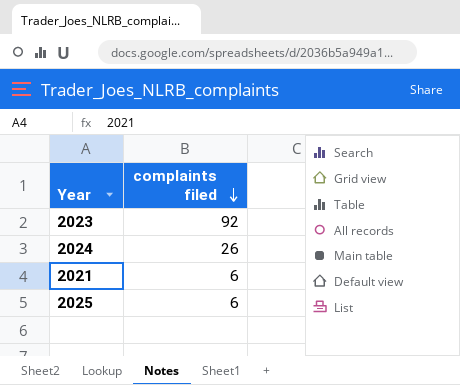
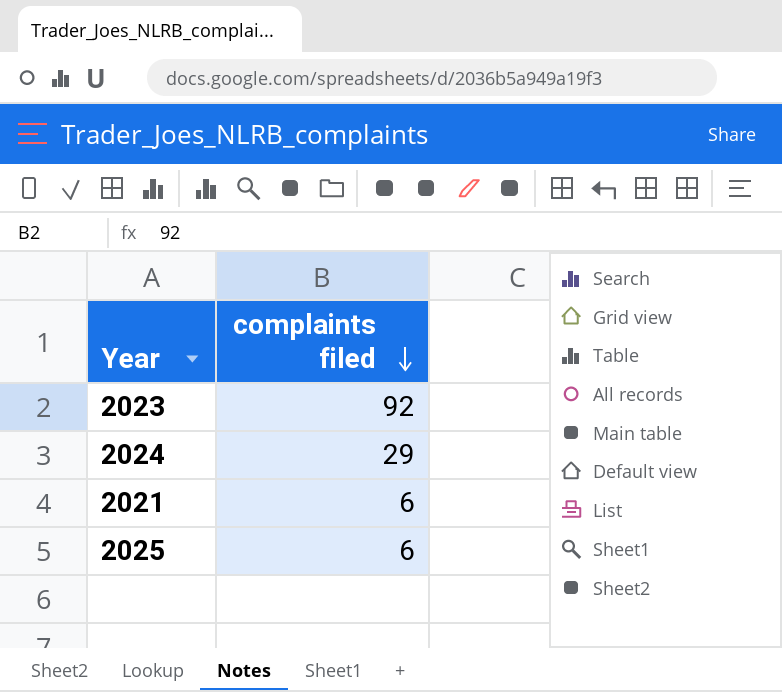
2024 | complaints filed: 26 -> 29

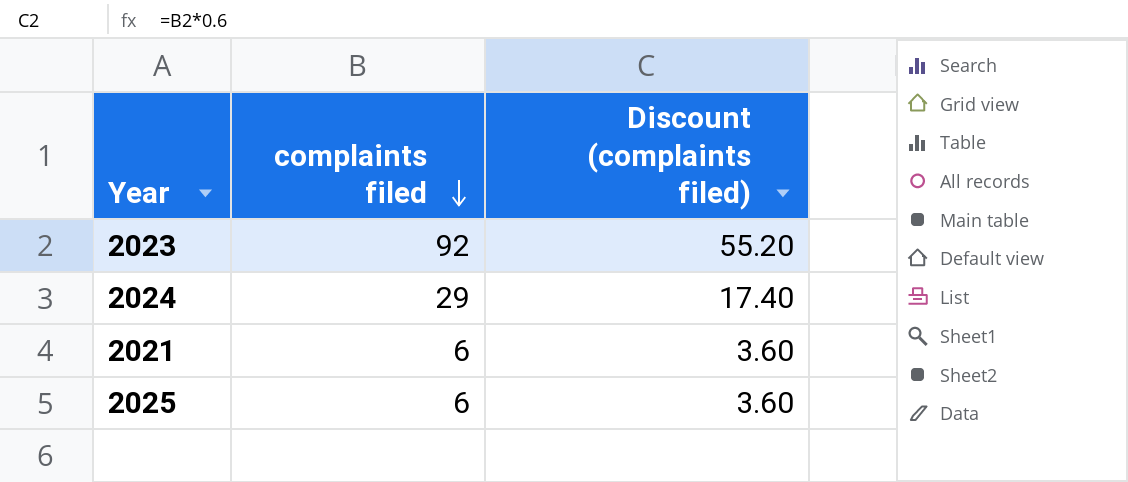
column Discount (complaints filed) | formula: none -> [complaints filed] * 0.6

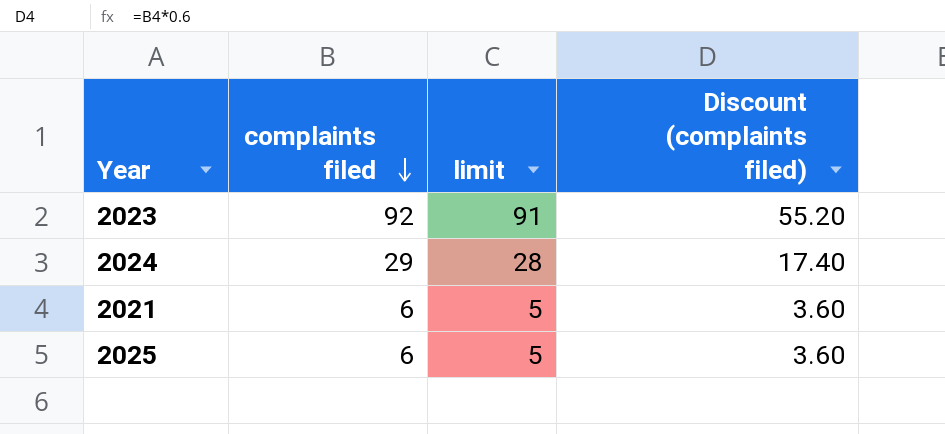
column limit | formula: none -> [complaints filed] - 1

